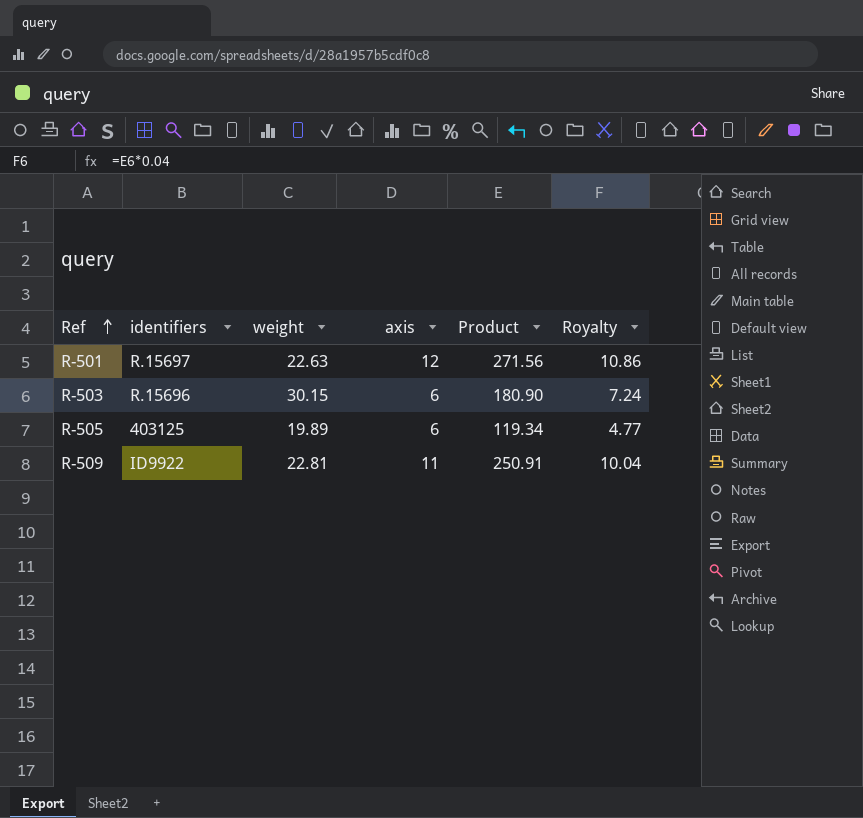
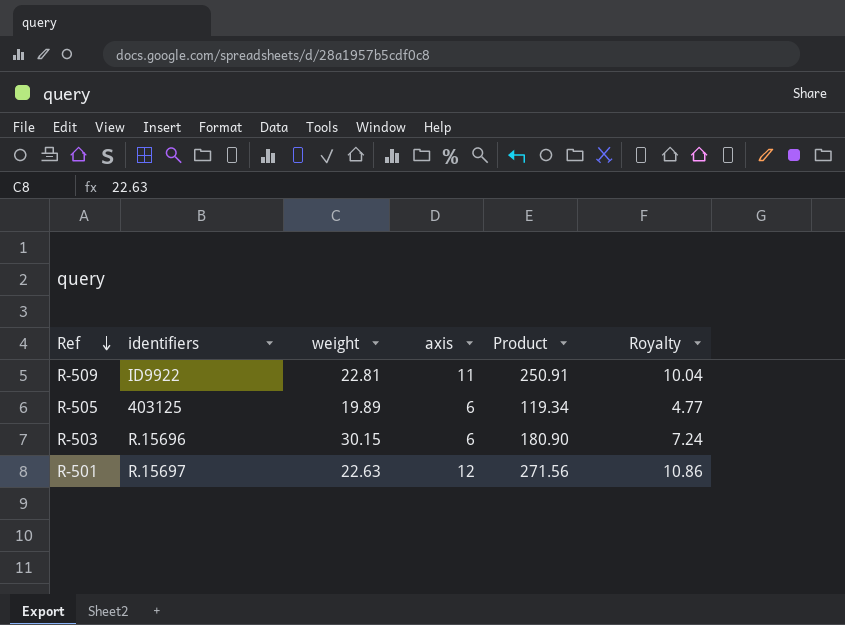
row order: Ref ascending -> Ref descending

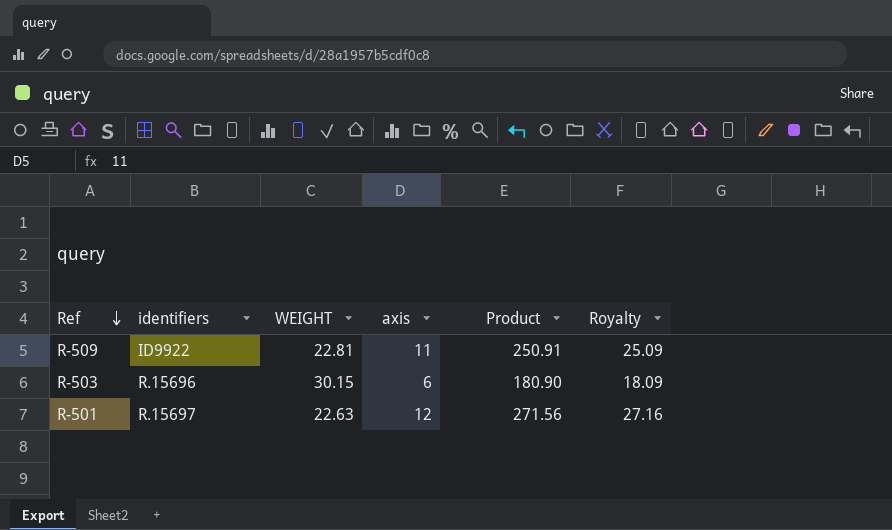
column name: weight -> WEIGHT
column Royalty | formula: [Product] * 0.04 -> [Product] * 0.1
row R-505: 403125 | 19.89 | 6 | 119.34 | 4.77 -> none

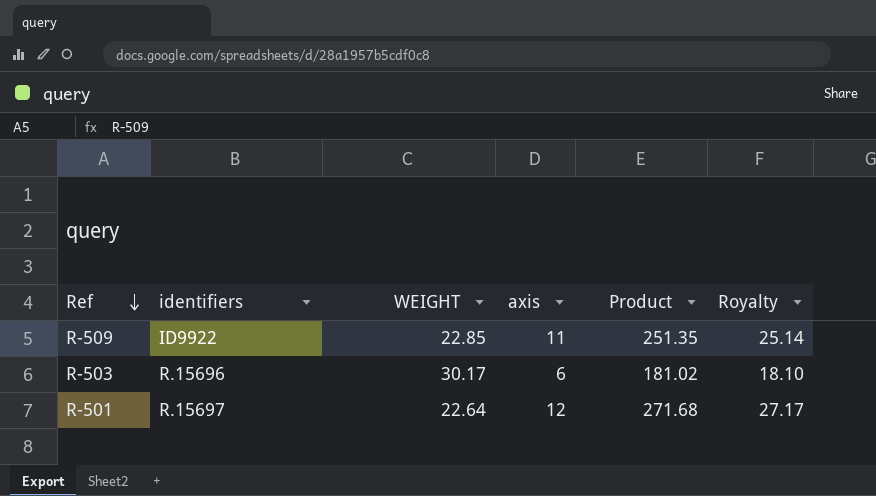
R-509 | WEIGHT: 22.81 -> 22.85
R-509 | Product: 250.91 -> 251.35
R-509 | Royalty: 25.09 -> 25.14
R-503 | WEIGHT: 30.15 -> 30.17
R-503 | Product: 180.90 -> 181.02
R-503 | Royalty: 18.09 -> 18.10
R-501 | WEIGHT: 22.63 -> 22.64
R-501 | Product: 271.56 -> 271.68
R-501 | Royalty: 27.16 -> 27.17

